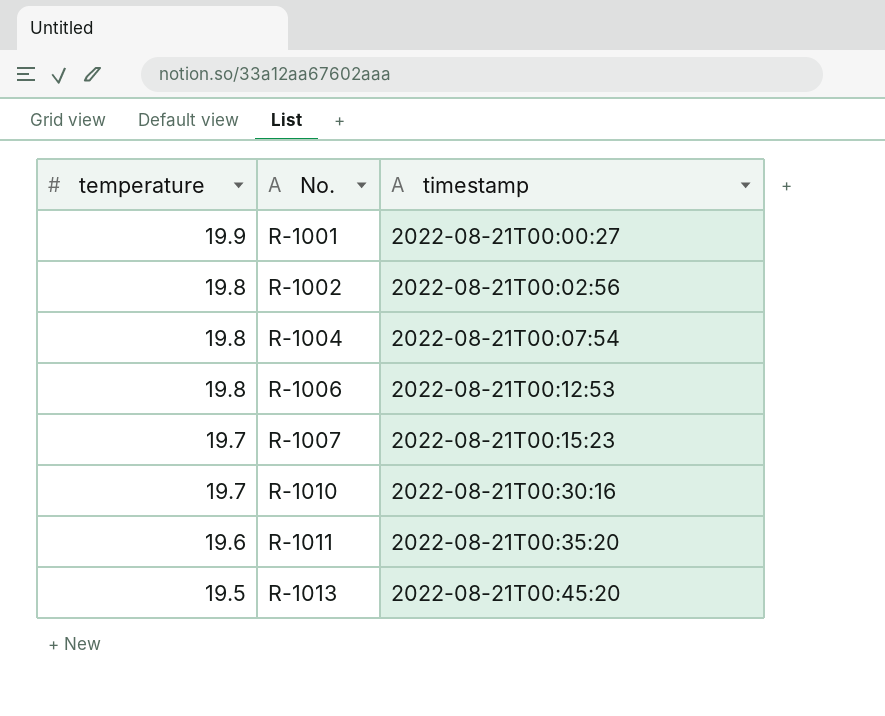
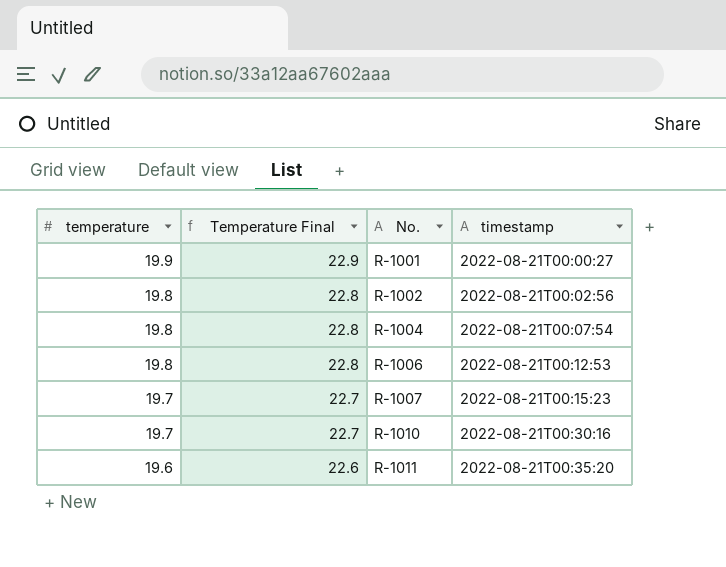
column Temperature Final | formula: none -> [temperature] + 3
row R-1013: 19.5 | 2022-08-21T00:45:20 -> none

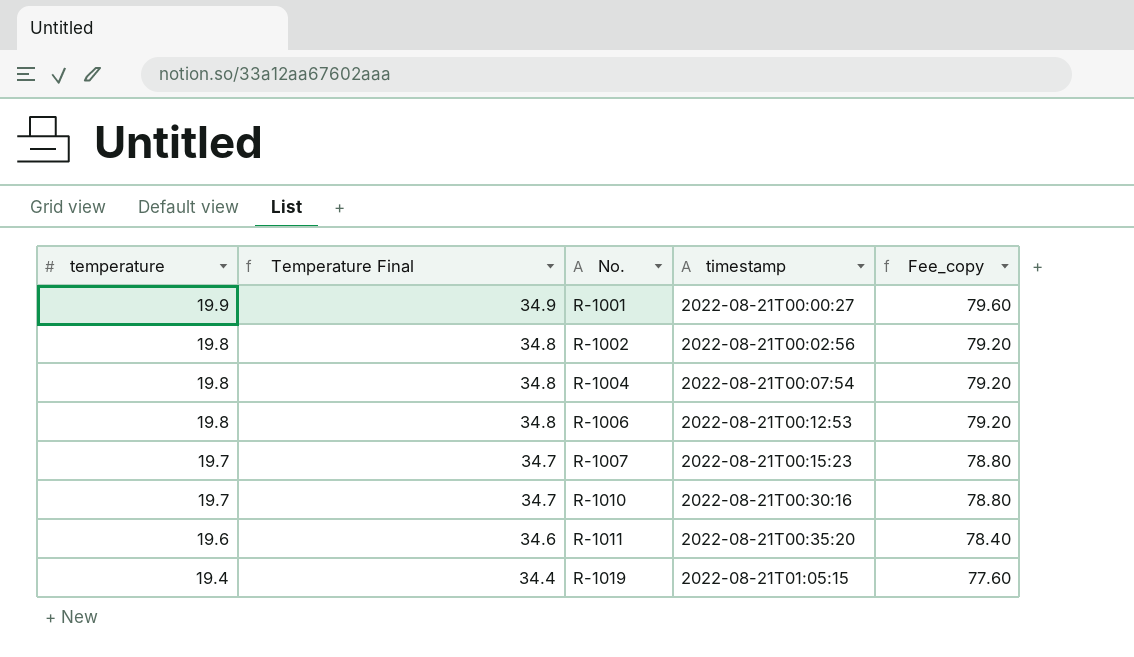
column Temperature Final | formula: [temperature] + 3 -> [temperature] + 15
column Fee_copy | formula: none -> [temperature] * 4
row R-1019: none -> 19.4 | 34.4 | 2022-08-21T01:05:15 | 77.60

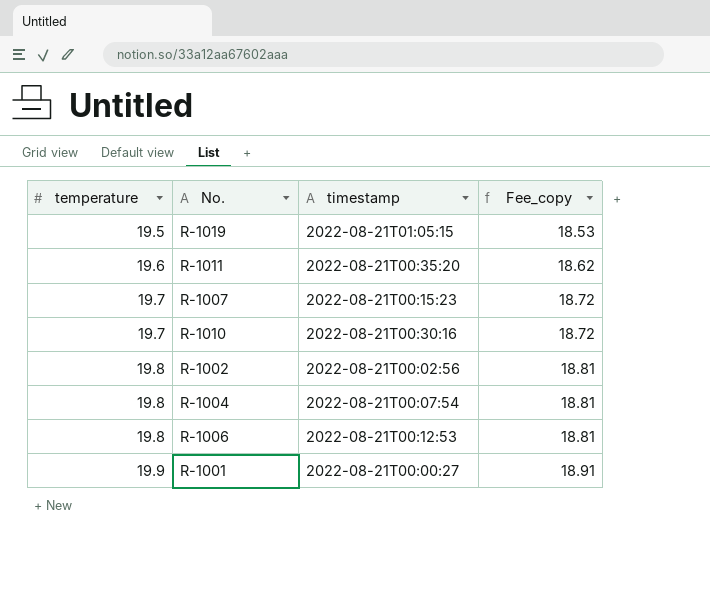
row order: temperature descending -> temperature ascending
column Temperature Final | formula: [temperature] + 15 -> none
column Fee_copy | formula: [temperature] * 4 -> [temperature] * 0.95
R-1019 | temperature: 19.4 -> 19.5

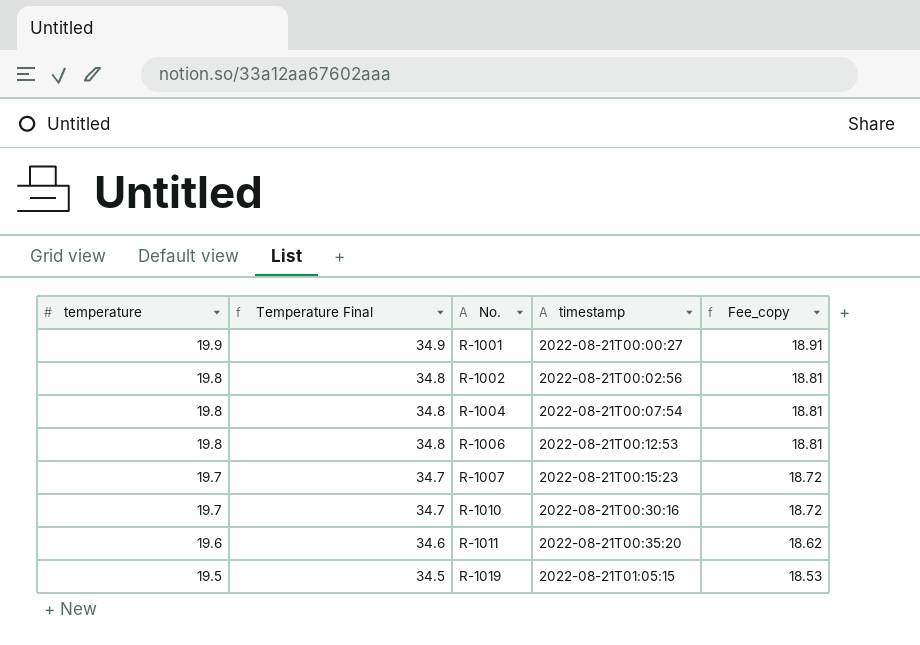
row order: temperature ascending -> temperature descending
column Temperature Final | formula: none -> [temperature] + 15

